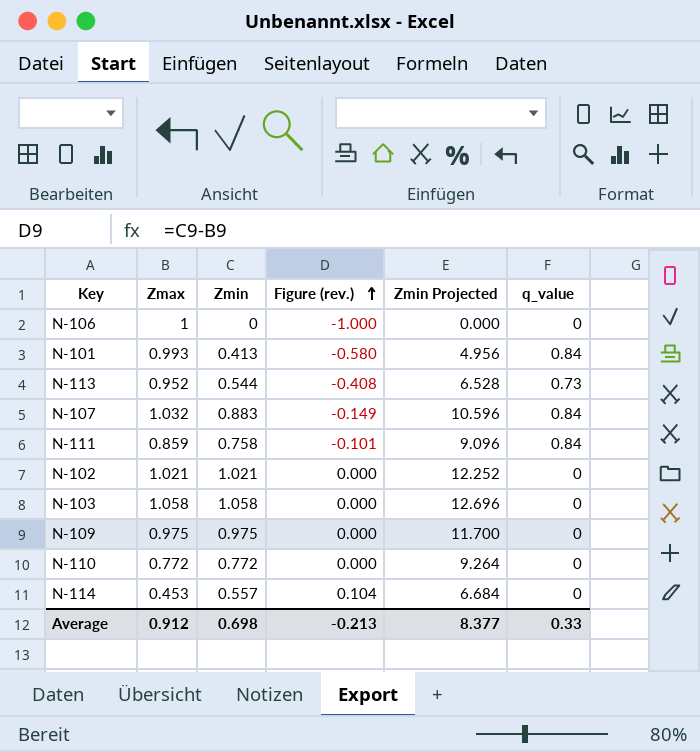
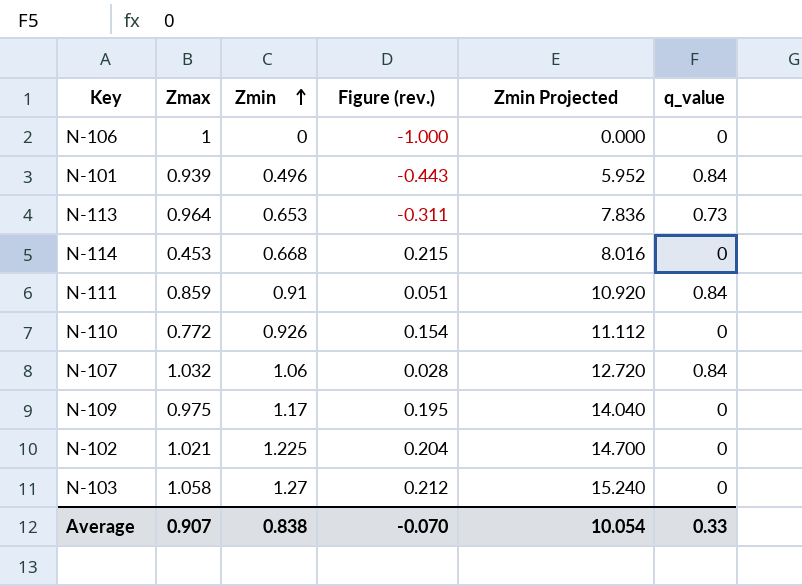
row order: Figure (rev.) ascending -> Zmin ascending
N-101 | Zmax: 0.993 -> 0.939
N-101 | Zmin: 0.413 -> 0.496
N-101 | Figure (rev.): -0.580 -> -0.443
N-101 | Zmin Projected: 4.956 -> 5.952
N-113 | Zmax: 0.952 -> 0.964
N-113 | Zmin: 0.544 -> 0.653
N-113 | Figure (rev.): -0.408 -> -0.311
N-113 | Zmin Projected: 6.528 -> 7.836
N-114 | Zmin: 0.557 -> 0.668
N-114 | Figure (rev.): 0.104 -> 0.215
N-114 | Zmin Projected: 6.684 -> 8.016
N-111 | Zmin: 0.758 -> 0.91
N-111 | Figure (rev.): -0.101 -> 0.051
N-111 | Zmin Projected: 9.096 -> 10.920
N-110 | Zmin: 0.772 -> 0.926
N-110 | Figure (rev.): 0.000 -> 0.154
N-110 | Zmin Projected: 9.264 -> 11.112
N-107 | Zmin: 0.883 -> 1.06
N-107 | Figure (rev.): -0.149 -> 0.028
N-107 | Zmin Projected: 10.596 -> 12.720
N-109 | Zmin: 0.975 -> 1.17
N-109 | Figure (rev.): 0.000 -> 0.195
N-109 | Zmin Projected: 11.700 -> 14.040
N-102 | Zmin: 1.021 -> 1.225
N-102 | Figure (rev.): 0.000 -> 0.204
N-102 | Zmin Projected: 12.252 -> 14.700
N-103 | Zmin: 1.058 -> 1.27
N-103 | Figure (rev.): 0.000 -> 0.212
N-103 | Zmin Projected: 12.696 -> 15.240
Average | Zmax: 0.912 -> 0.907
Average | Zmin: 0.698 -> 0.838
Average | Figure (rev.): -0.213 -> -0.070
Average | Zmin Projected: 8.377 -> 10.054

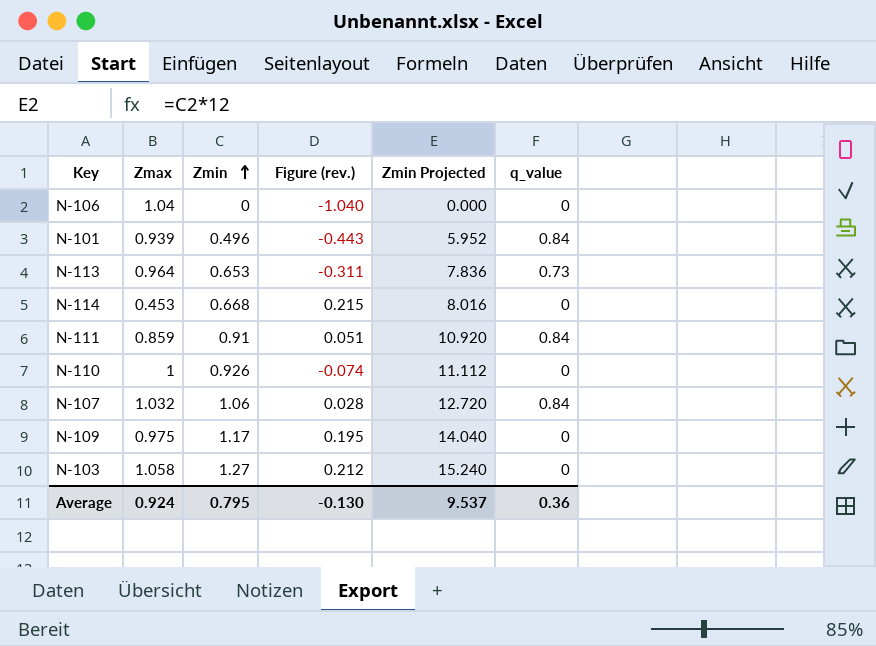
row N-102: 1.021 | 1.225 | 0.204 | 14.700 | 0 -> none
N-106 | Zmax: 1 -> 1.04
N-106 | Figure (rev.): -1.000 -> -1.040
N-110 | Zmax: 0.772 -> 1
N-110 | Figure (rev.): 0.154 -> -0.074
Average | Zmax: 0.907 -> 0.924
Average | Zmin: 0.838 -> 0.795
Average | Figure (rev.): -0.070 -> -0.130
Average | Zmin Projected: 10.054 -> 9.537
Average | q_value: 0.33 -> 0.36

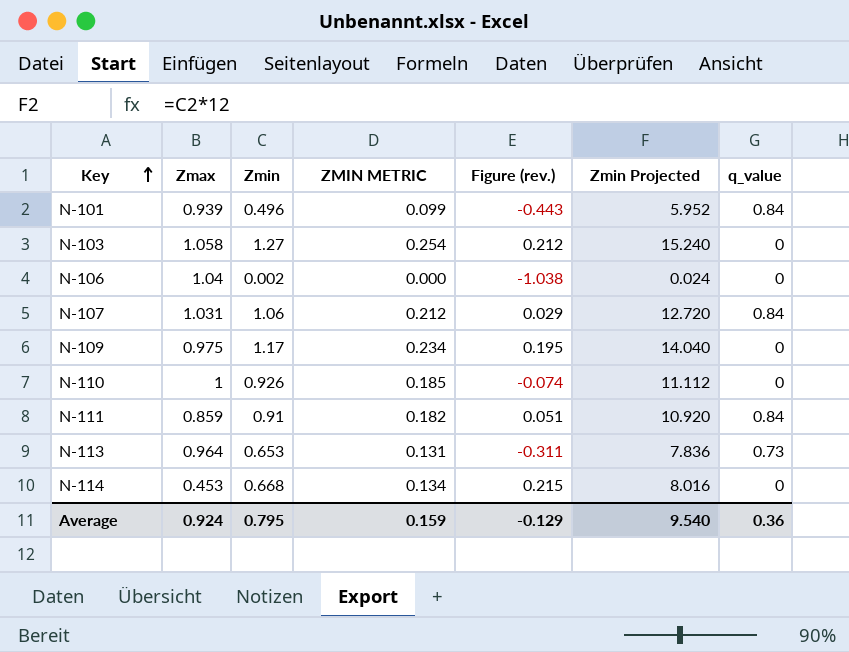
row order: Zmin ascending -> Key ascending
column ZMIN METRIC | formula: none -> [Zmin] * 0.2
N-106 | Zmin: 0 -> 0.002
N-106 | Figure (rev.): -1.040 -> -1.038
N-106 | Zmin Projected: 0.000 -> 0.024
N-107 | Zmax: 1.032 -> 1.031
N-107 | Figure (rev.): 0.028 -> 0.029
Average | Figure (rev.): -0.130 -> -0.129
Average | Zmin Projected: 9.537 -> 9.540

